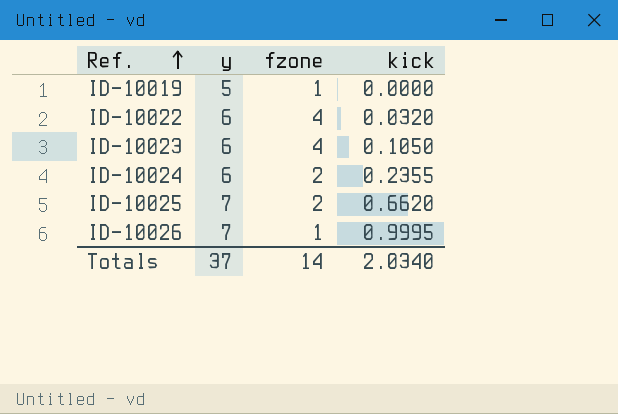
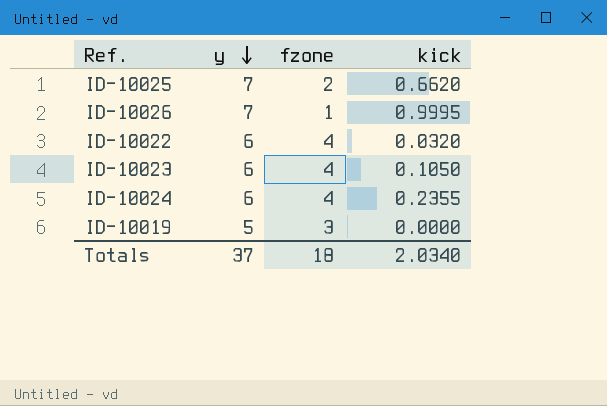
row order: Ref. ascending -> y descending
ID-10024 | fzone: 2 -> 4
ID-10019 | fzone: 1 -> 3
Totals | fzone: 14 -> 18

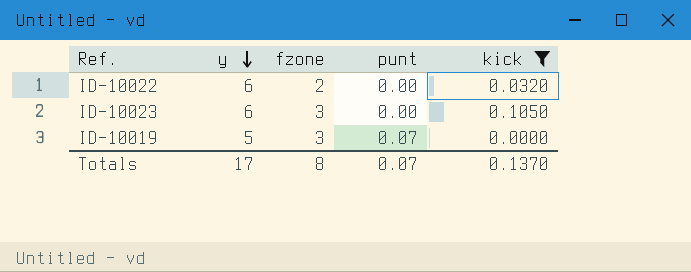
filter: none -> kick <= 0.1050
column punt | position: none -> 4
ID-10022 | fzone: 4 -> 2
ID-10023 | fzone: 4 -> 3
Totals | y: 37 -> 17
Totals | fzone: 18 -> 8
Totals | kick: 2.0340 -> 0.1370

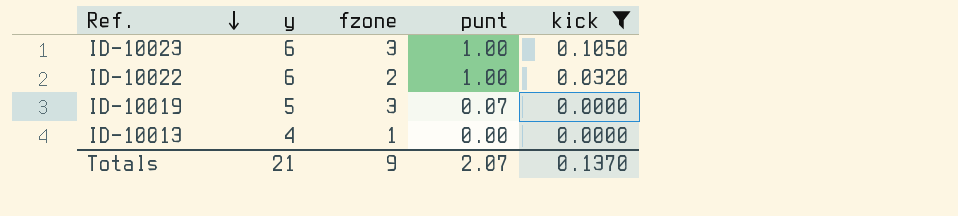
row order: y descending -> Ref. descending
ID-10023 | punt: 0.00 -> 1.00
ID-10022 | punt: 0.00 -> 1.00
row ID-10013: none -> 4 | 1 | 0.00 | 0.0000
Totals | y: 17 -> 21
Totals | fzone: 8 -> 9
Totals | punt: 0.07 -> 2.07

